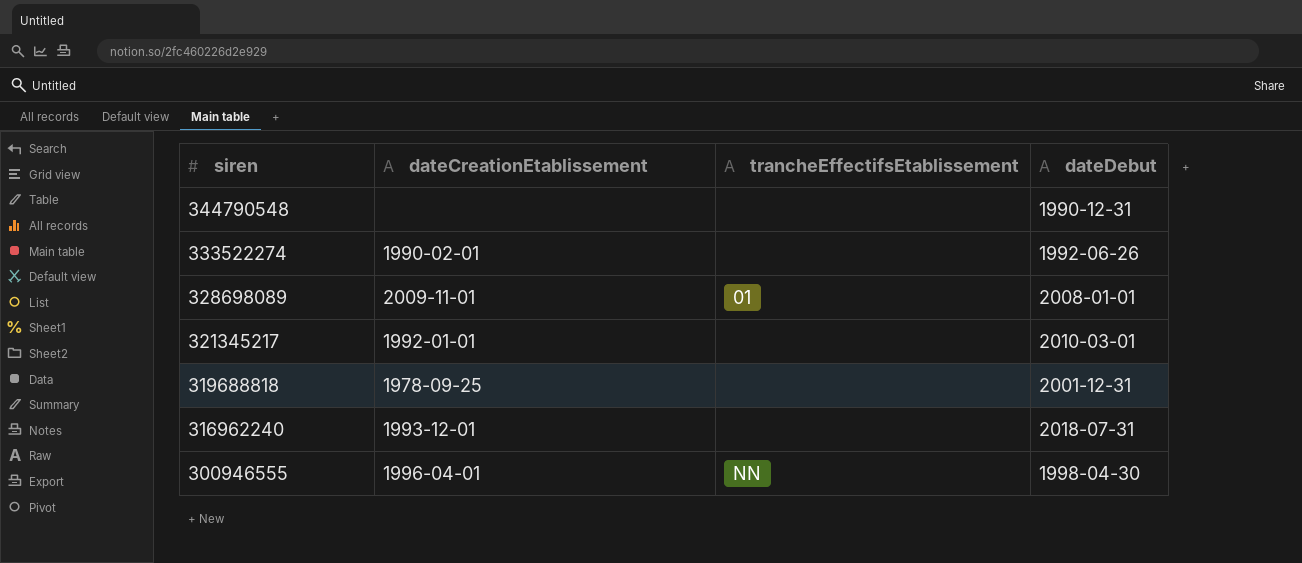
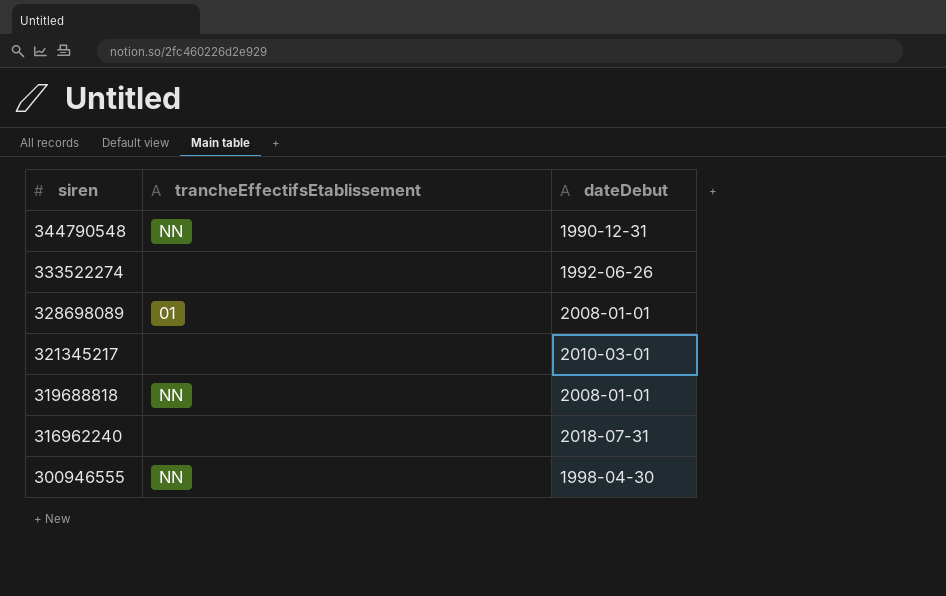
column dateCreationEtablissement | position: 2 -> none
344790548 | trancheEffectifsEtablissement: none -> NN
319688818 | trancheEffectifsEtablissement: none -> NN
319688818 | dateDebut: 2001-12-31 -> 2008-01-01

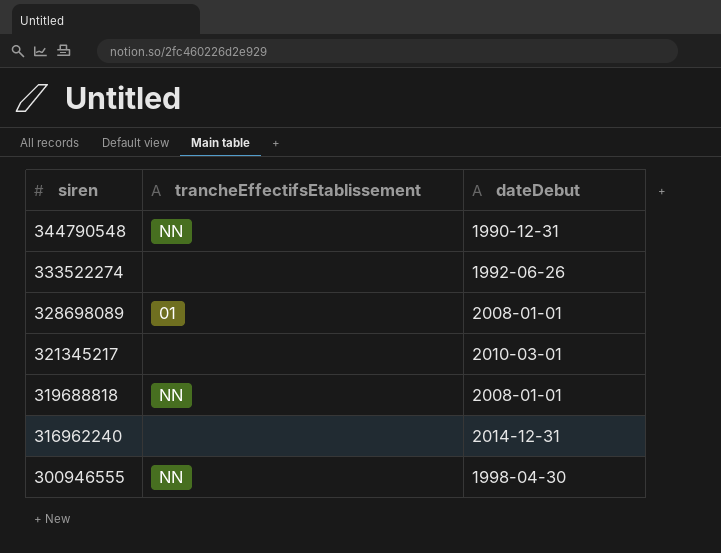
316962240 | dateDebut: 2018-07-31 -> 2014-12-31

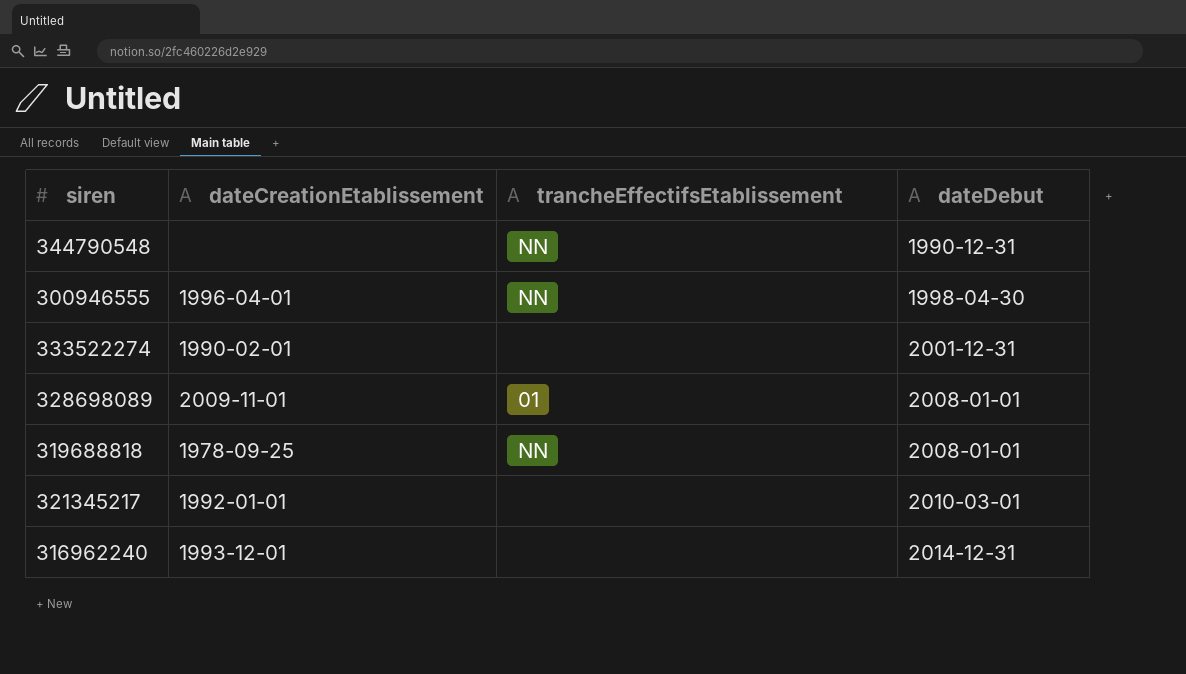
row order: siren descending -> dateDebut ascending
column dateCreationEtablissement | position: none -> 2
333522274 | dateDebut: 1992-06-26 -> 2001-12-31

